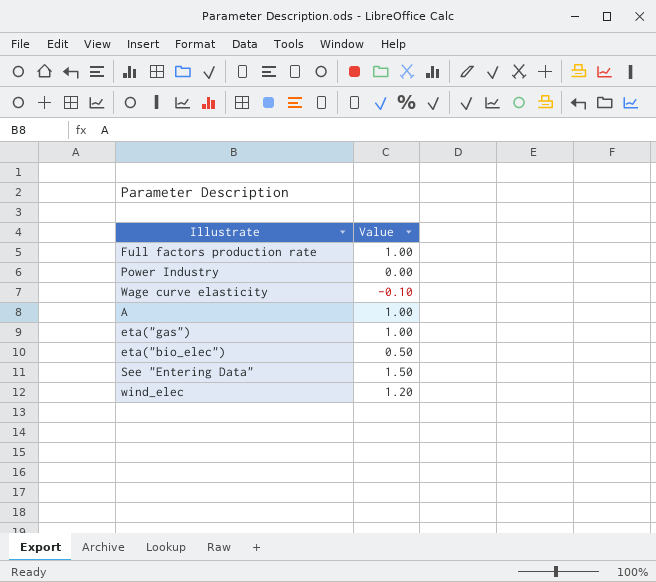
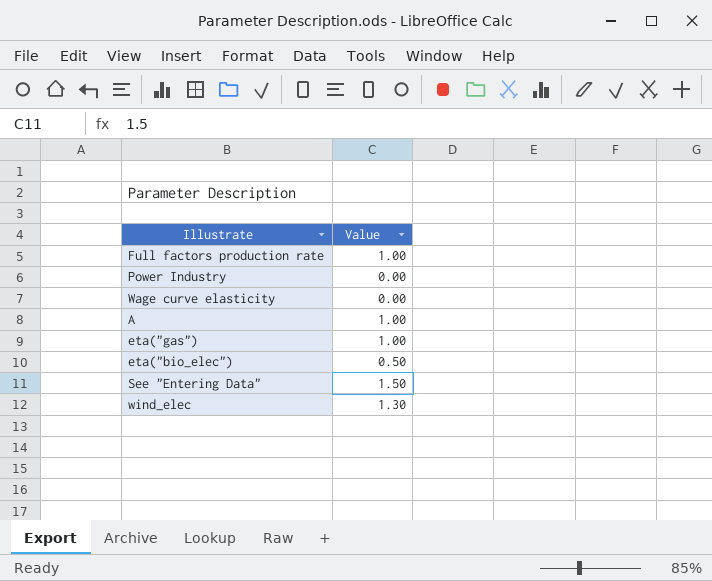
Wage curve elasticity | Value: -0.10 -> 0.00
wind_elec | Value: 1.20 -> 1.30

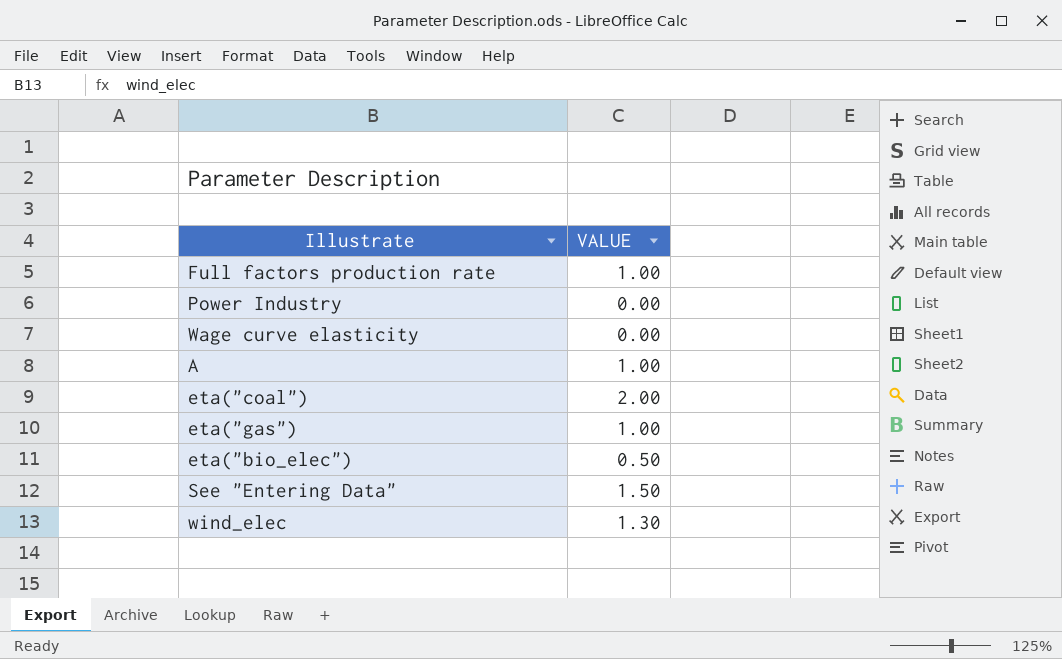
column name: Value -> VALUE
row eta("coal"): none -> 2.00

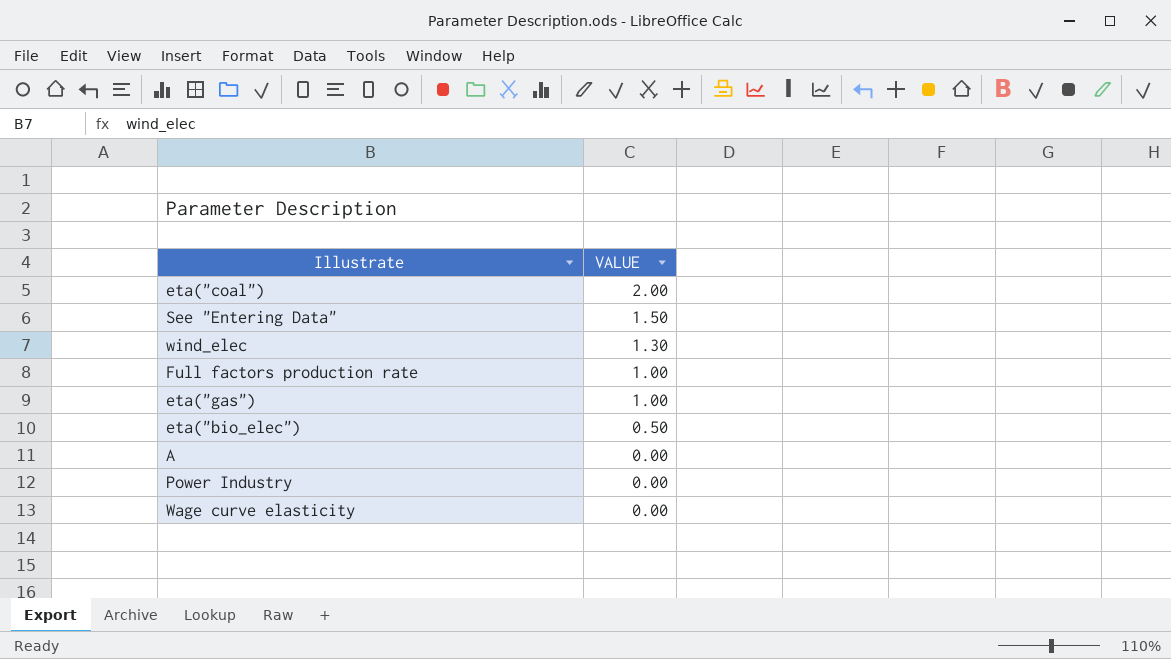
row order: none -> VALUE descending
A | VALUE: 1.00 -> 0.00

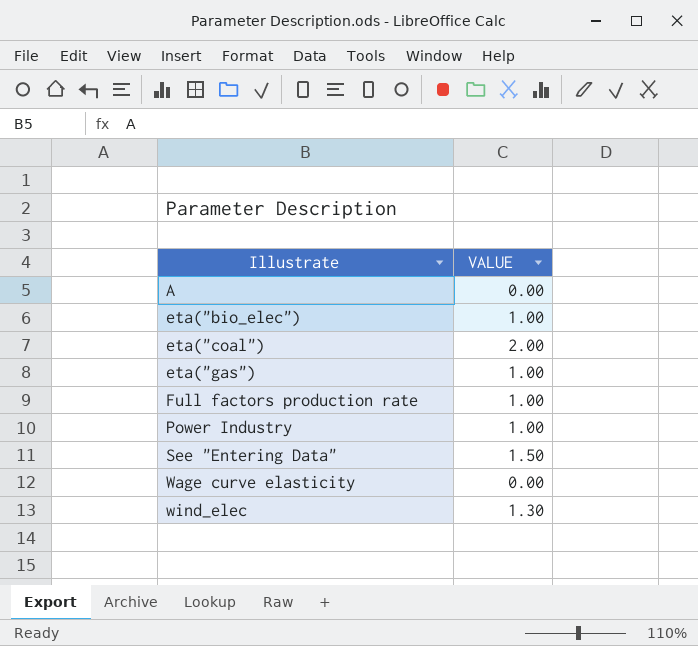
row order: VALUE descending -> Illustrate ascending
eta("bio_elec") | VALUE: 0.50 -> 1.00
Power Industry | VALUE: 0.00 -> 1.00

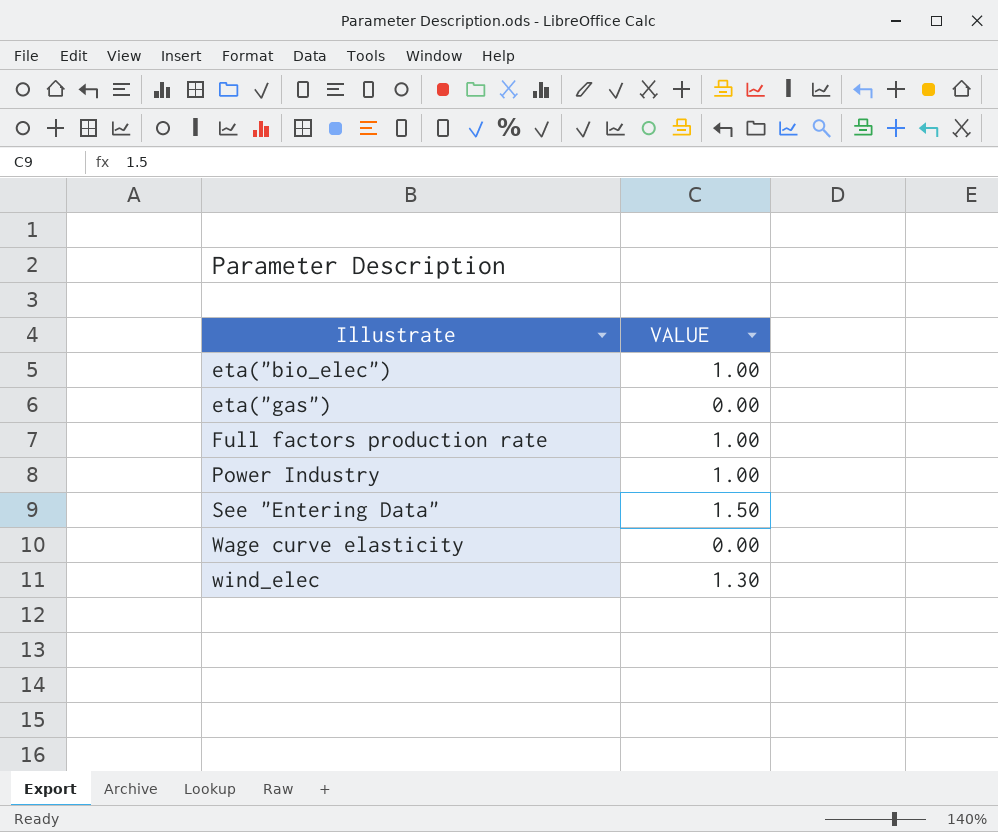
row A: 0.00 -> none
row eta("coal"): 2.00 -> none
eta("gas") | VALUE: 1.00 -> 0.00

